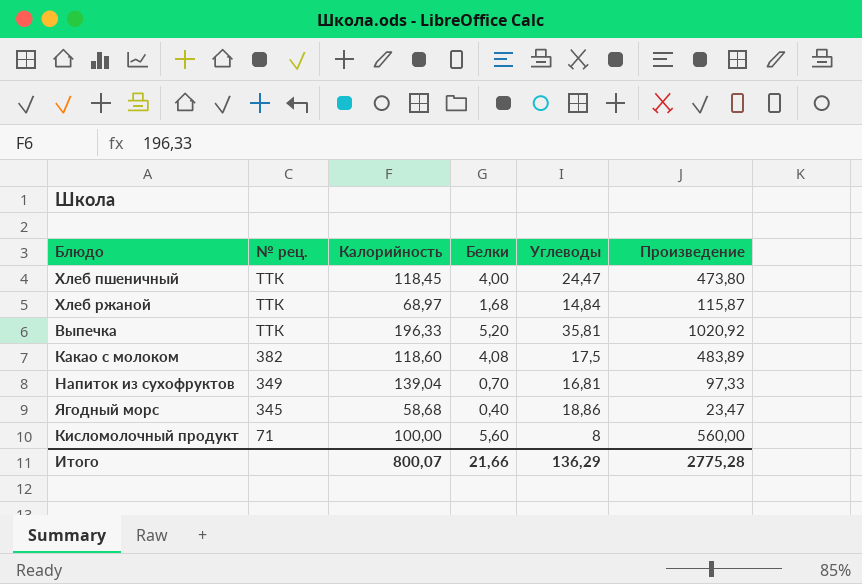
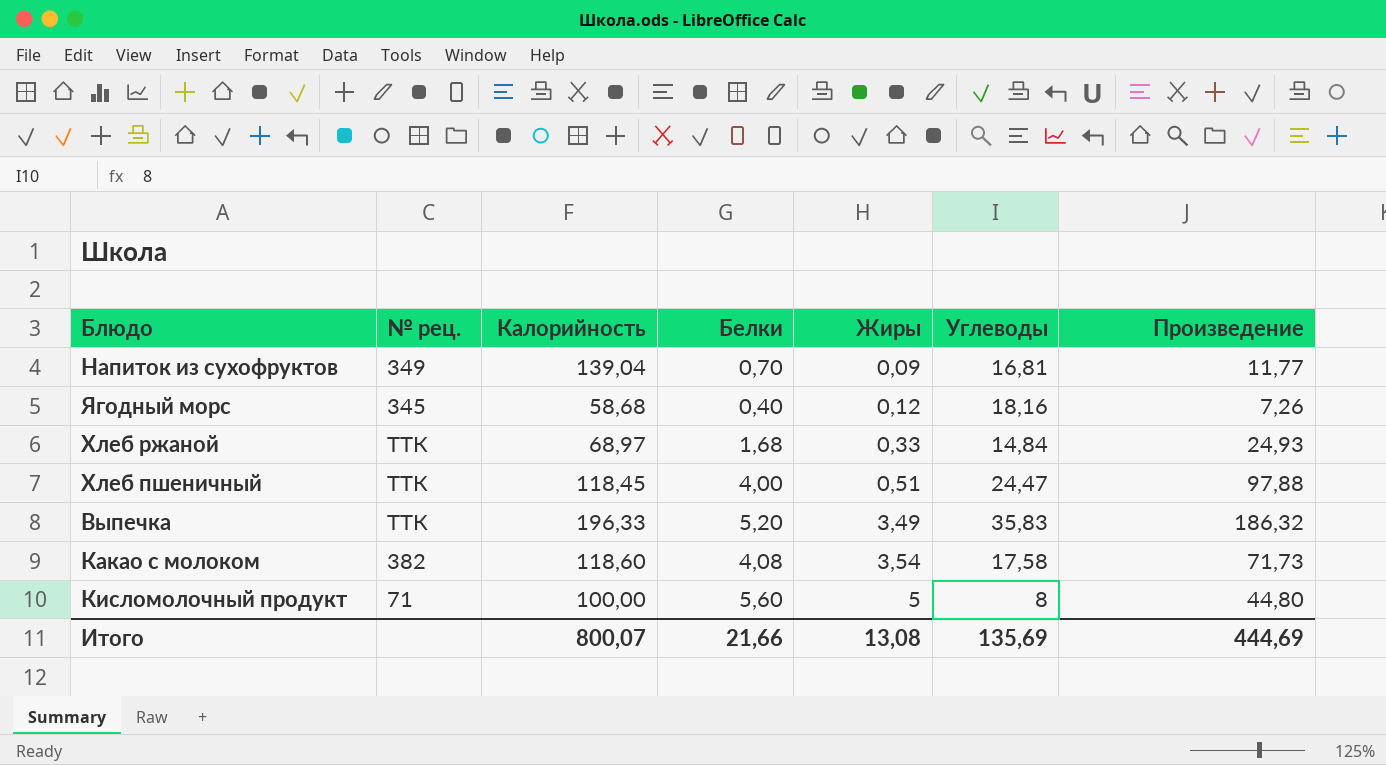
row order: № рец. descending -> Жиры ascending
column Жиры | position: none -> 5
column Произведение | formula: [Калорийность] * [Белки] -> [Белки] * [Углеводы]
Ягодный морс | Углеводы: 18,86 -> 18,16
Выпечка | Углеводы: 35,81 -> 35,83
Какао с молоком | Углеводы: 17,5 -> 17,58
Итого | Углеводы: 136,29 -> 135,69
Итого | Произведение: 2775,28 -> 444,69

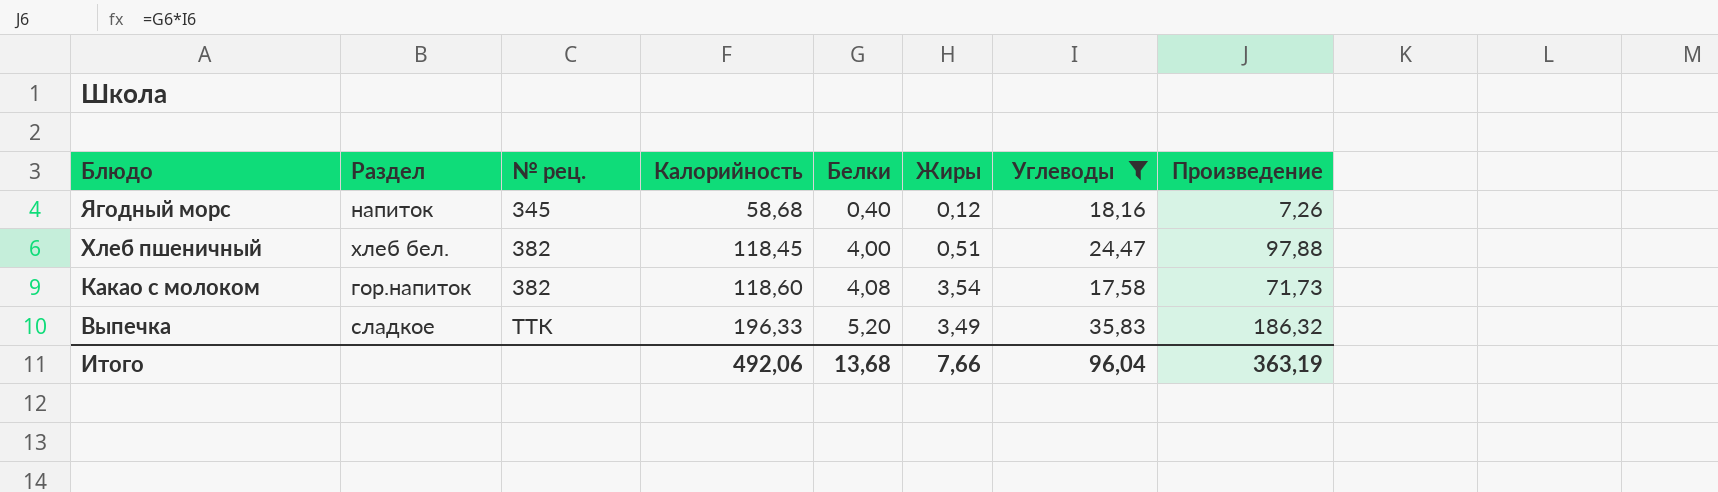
filter: none -> Углеводы >= 17,58
row order: Жиры ascending -> Блюдо descending
column Раздел | position: none -> 2
Хлеб пшеничный | № рец.: ТТК -> 382
Итого | Калорийность: 800,07 -> 492,06
Итого | Белки: 21,66 -> 13,68
Итого | Жиры: 13,08 -> 7,66
Итого | Углеводы: 135,69 -> 96,04
Итого | Произведение: 444,69 -> 363,19

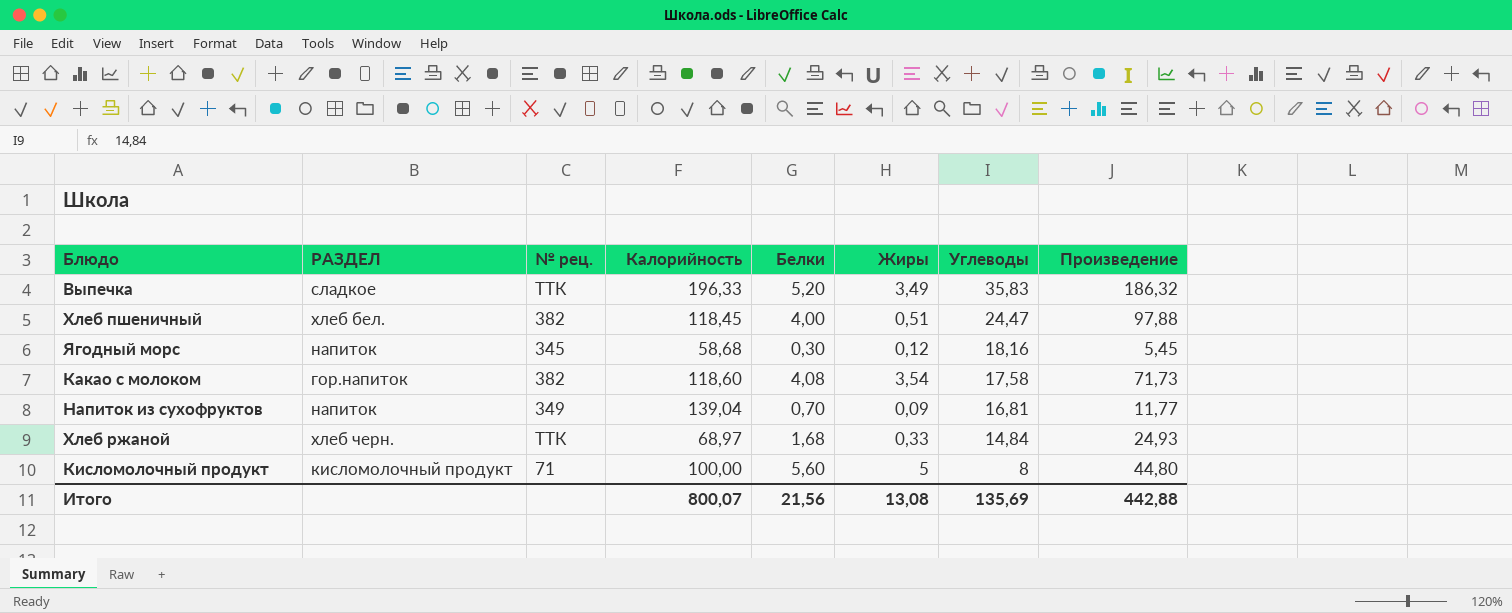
filter: Углеводы >= 17,58 -> none
row order: Блюдо descending -> Углеводы descending
column name: Раздел -> РАЗДЕЛ
Ягодный морс | Белки: 0,40 -> 0,30
Ягодный морс | Произведение: 7,26 -> 5,45
Итого | Калорийность: 492,06 -> 800,07
Итого | Белки: 13,68 -> 21,56
Итого | Жиры: 7,66 -> 13,08
Итого | Углеводы: 96,04 -> 135,69
Итого | Произведение: 363,19 -> 442,88

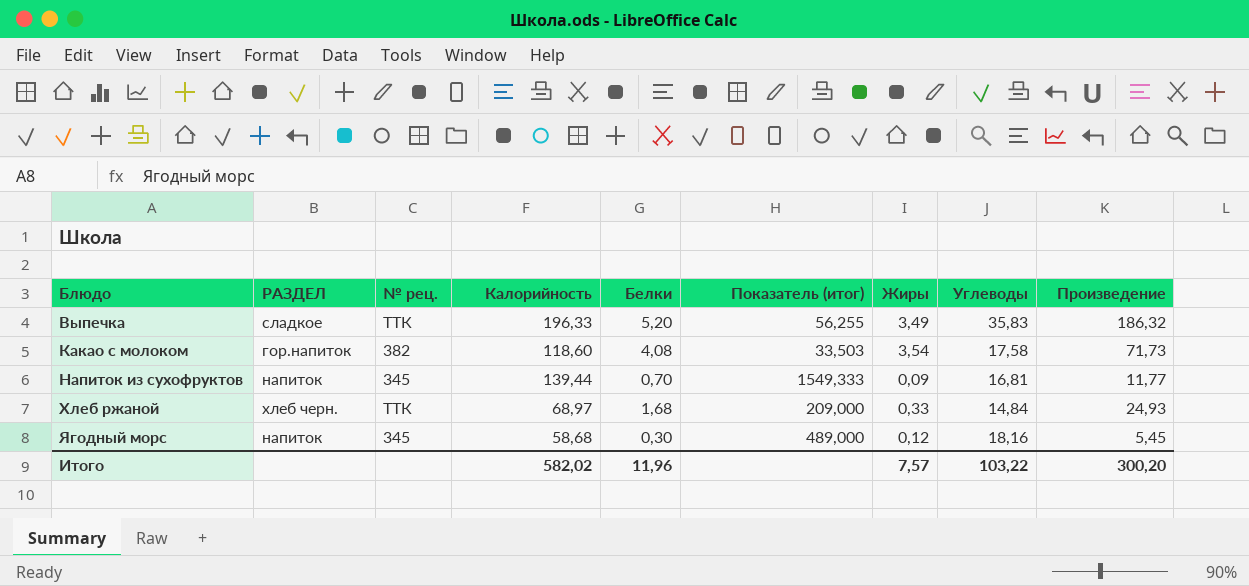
row order: Углеводы descending -> Блюдо ascending
column Показатель (итог) | formula: none -> [Калорийность] / [Жиры]
row Хлеб пшеничный: хлеб бел. | 382 | 118,45 | 4,00 | 0,51 | 24,47 | 97,88 -> none
row Кисломолочный продукт: кисломолочный продукт | 71 | 100,00 | 5,60 | 5 | 8 | 44,80 -> none
Напиток из сухофруктов | № рец.: 349 -> 345
Напиток из сухофруктов | Калорийность: 139,04 -> 139,44
Итого | Калорийность: 800,07 -> 582,02
Итого | Белки: 21,56 -> 11,96
Итого | Жиры: 13,08 -> 7,57
Итого | Углеводы: 135,69 -> 103,22
Итого | Произведение: 442,88 -> 300,20

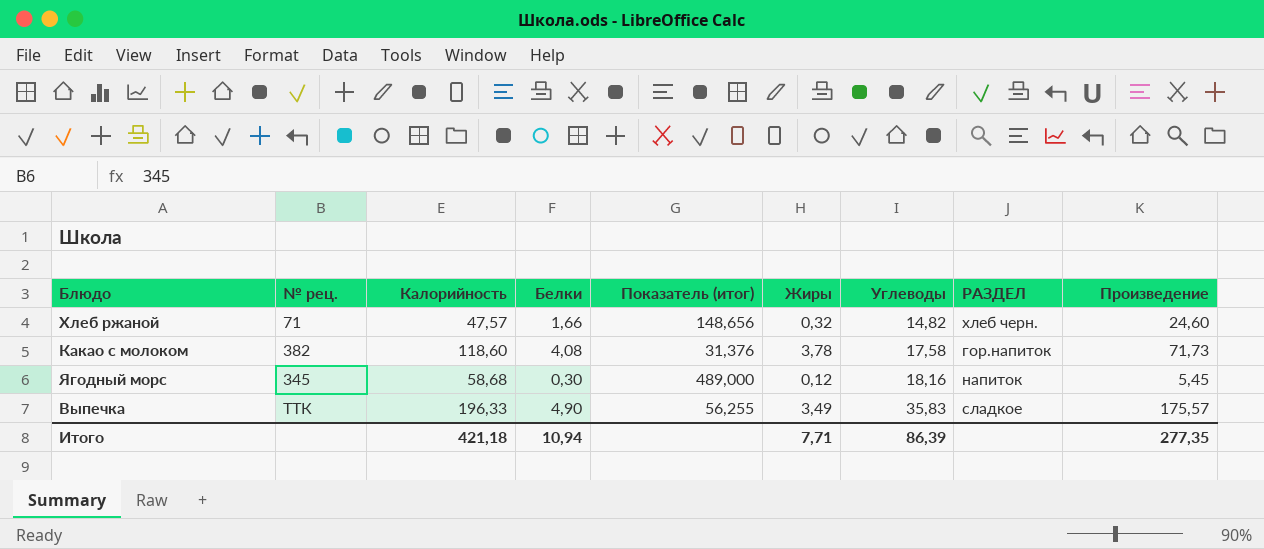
row order: Блюдо ascending -> Углеводы ascending
column РАЗДЕЛ | position: 2 -> 8
row Напиток из сухофруктов: напиток | 345 | 139,44 | 0,70 | 1549,333 | 0,09 | 16,81 | 11,77 -> none
Хлеб ржаной | № рец.: ТТК -> 71
Хлеб ржаной | Калорийность: 68,97 -> 47,57
Хлеб ржаной | Белки: 1,68 -> 1,66
Хлеб ржаной | Показатель (итог): 209,000 -> 148,656
Хлеб ржаной | Жиры: 0,33 -> 0,32
Хлеб ржаной | Углеводы: 14,84 -> 14,82
Хлеб ржаной | Произведение: 24,93 -> 24,60
Какао с молоком | Показатель (итог): 33,503 -> 31,376
Какао с молоком | Жиры: 3,54 -> 3,78
Выпечка | Белки: 5,20 -> 4,90
Выпечка | Произведение: 186,32 -> 175,57
Итого | Калорийность: 582,02 -> 421,18
Итого | Белки: 11,96 -> 10,94
Итого | Жиры: 7,57 -> 7,71
Итого | Углеводы: 103,22 -> 86,39
Итого | Произведение: 300,20 -> 277,35

